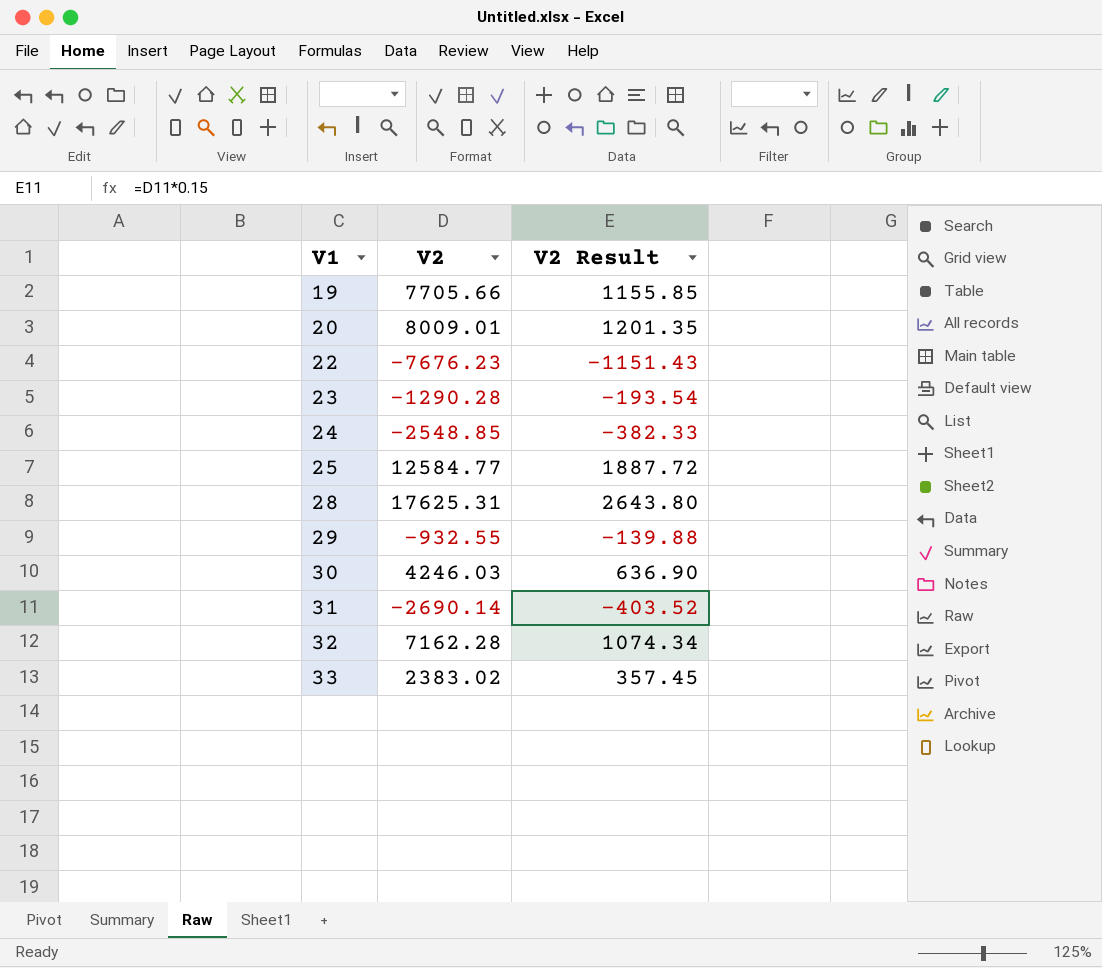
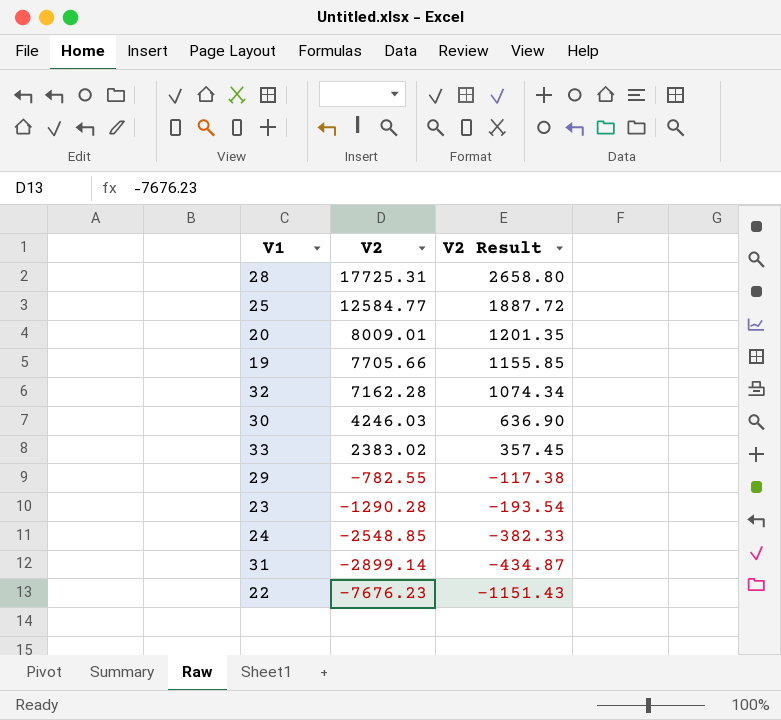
row order: V1 ascending -> V2 descending
28 | V2: 17625.31 -> 17725.31
28 | V2 Result: 2643.80 -> 2658.80
29 | V2: -932.55 -> -782.55
29 | V2 Result: -139.88 -> -117.38
31 | V2: -2690.14 -> -2899.14
31 | V2 Result: -403.52 -> -434.87

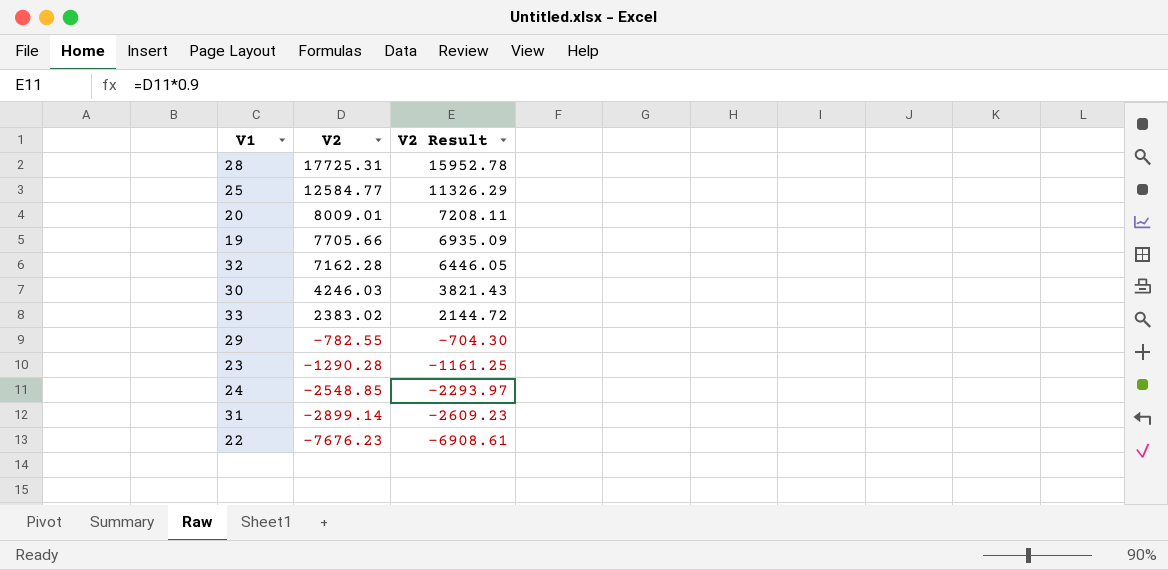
column V2 Result | formula: [V2] * 0.15 -> [V2] * 0.9

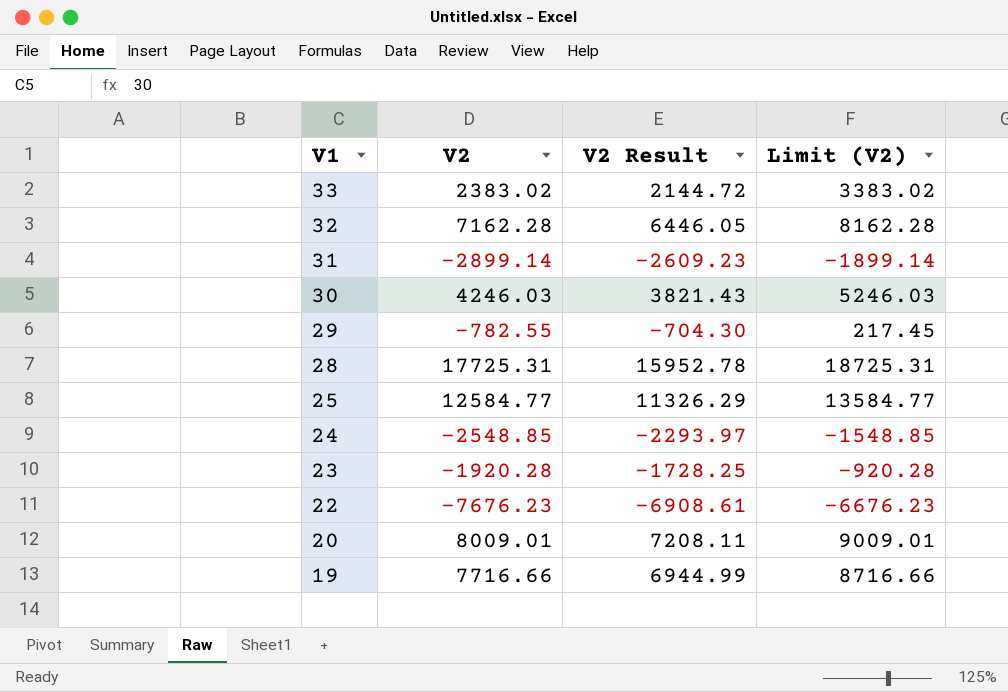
row order: V2 descending -> V1 descending
column Limit (V2) | formula: none -> [V2] + 1000
23 | V2: -1290.28 -> -1920.28
23 | V2 Result: -1161.25 -> -1728.25
19 | V2: 7705.66 -> 7716.66
19 | V2 Result: 6935.09 -> 6944.99

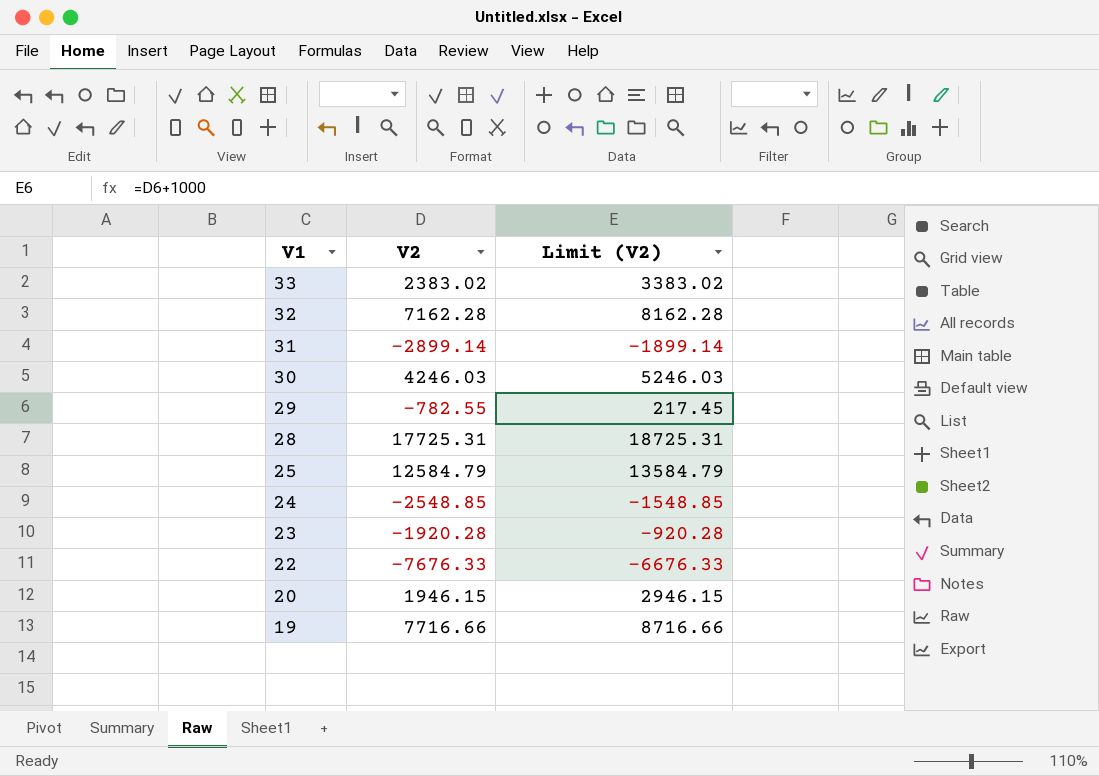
column V2 Result | formula: [V2] * 0.9 -> none
25 | V2: 12584.77 -> 12584.79
25 | Limit (V2): 13584.77 -> 13584.79
22 | V2: -7676.23 -> -7676.33
22 | Limit (V2): -6676.23 -> -6676.33
20 | V2: 8009.01 -> 1946.15
20 | Limit (V2): 9009.01 -> 2946.15

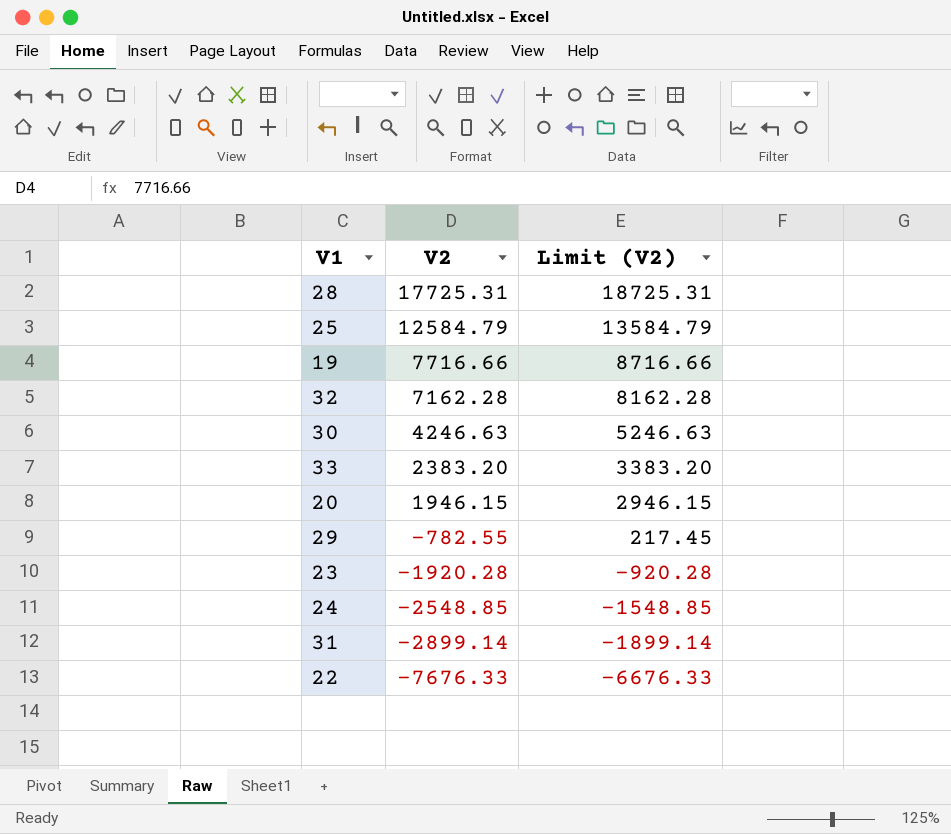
row order: V1 descending -> V2 descending
30 | V2: 4246.03 -> 4246.63
30 | Limit (V2): 5246.03 -> 5246.63
33 | V2: 2383.02 -> 2383.20
33 | Limit (V2): 3383.02 -> 3383.20

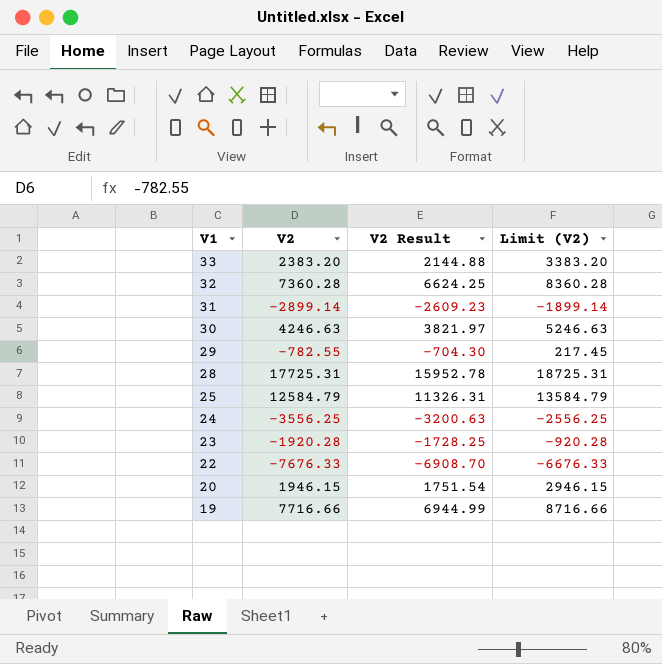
row order: V2 descending -> V1 descending
column V2 Result | formula: none -> [V2] * 0.9
32 | V2: 7162.28 -> 7360.28
32 | Limit (V2): 8162.28 -> 8360.28
24 | V2: -2548.85 -> -3556.25
24 | Limit (V2): -1548.85 -> -2556.25

